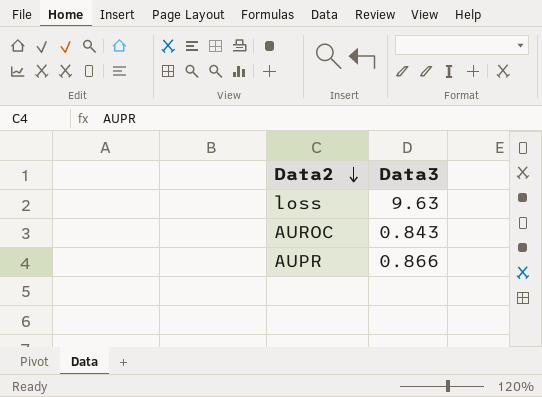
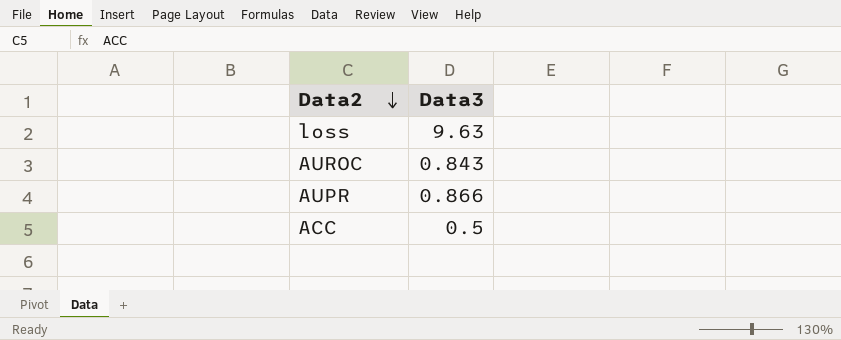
row ACC: none -> 0.5

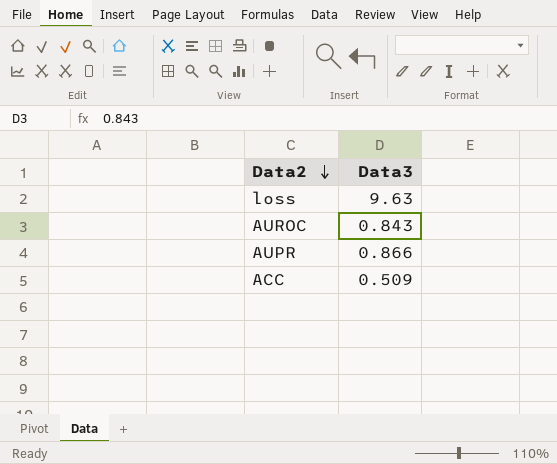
ACC | Data3: 0.5 -> 0.509

